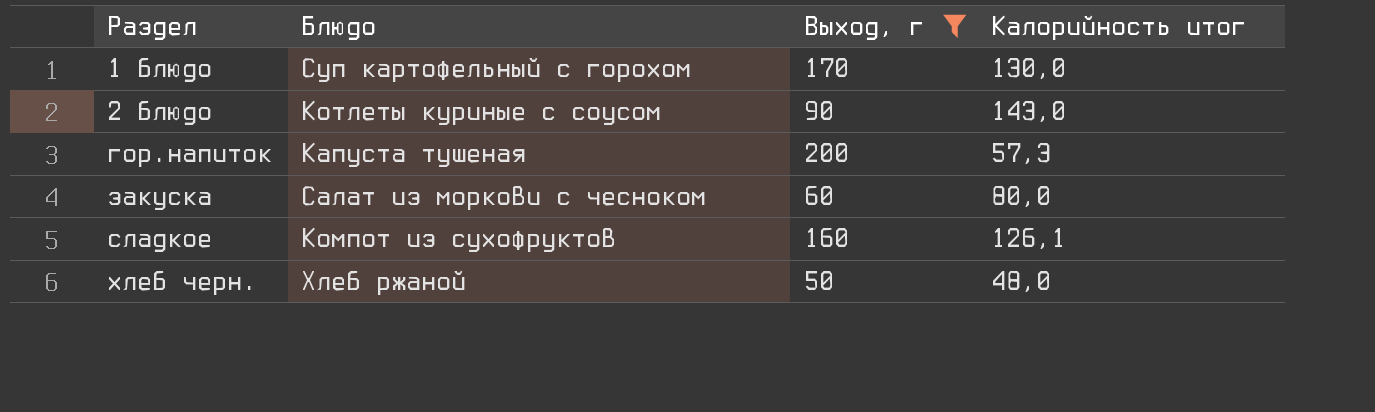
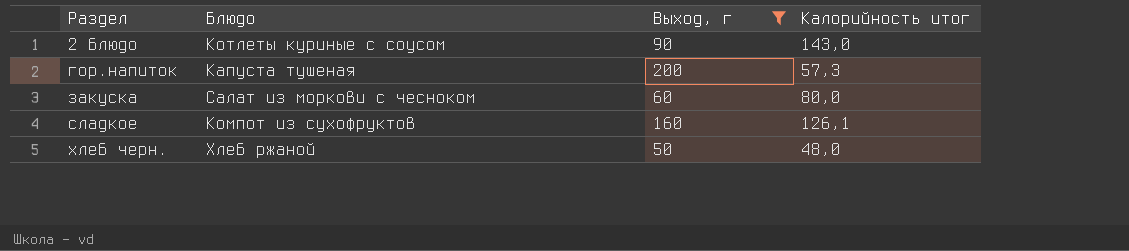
row 1 блюдо: Суп картофельный с горохом | 170 | 130,0 -> none

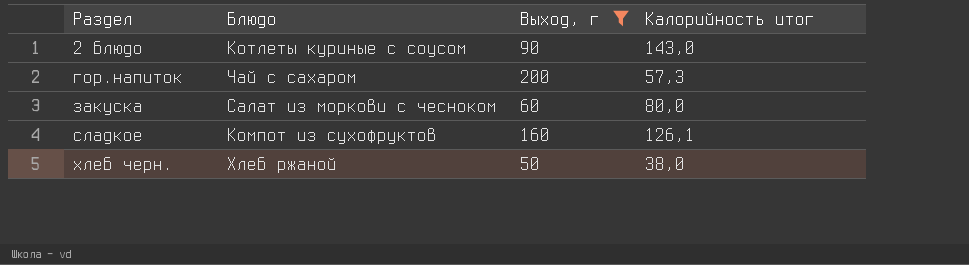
гор.напиток | Блюдо: Капуста тушеная -> Чай с сахаром
хлеб черн. | Калорийность итог: 48,0 -> 38,0

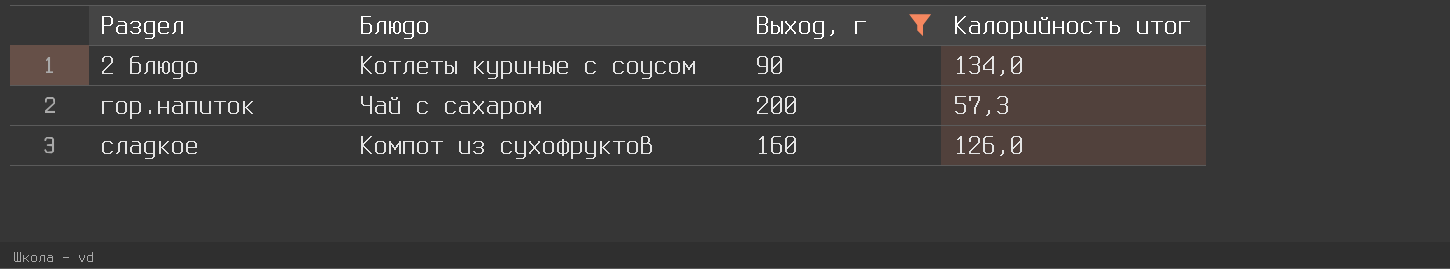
row закуска: Салат из моркови с чесноком | 60 | 80,0 -> none
row хлеб черн.: Хлеб ржаной | 50 | 38,0 -> none
2 блюдо | Калорийность итог: 143,0 -> 134,0
сладкое | Калорийность итог: 126,1 -> 126,0

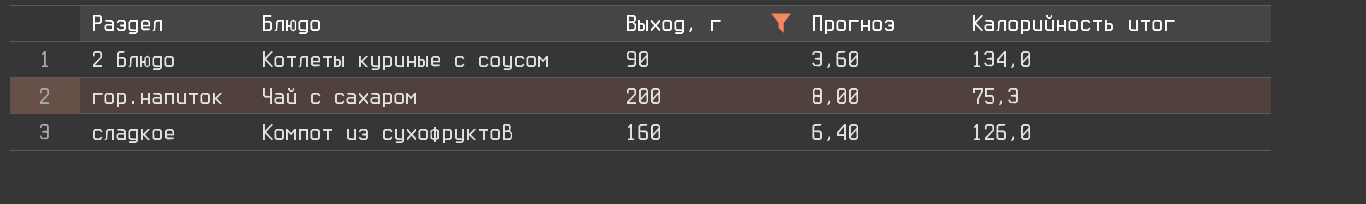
column Прогноз | formula: none -> [Выход, г] * 0,04
гор.напиток | Калорийность итог: 57,3 -> 75,3

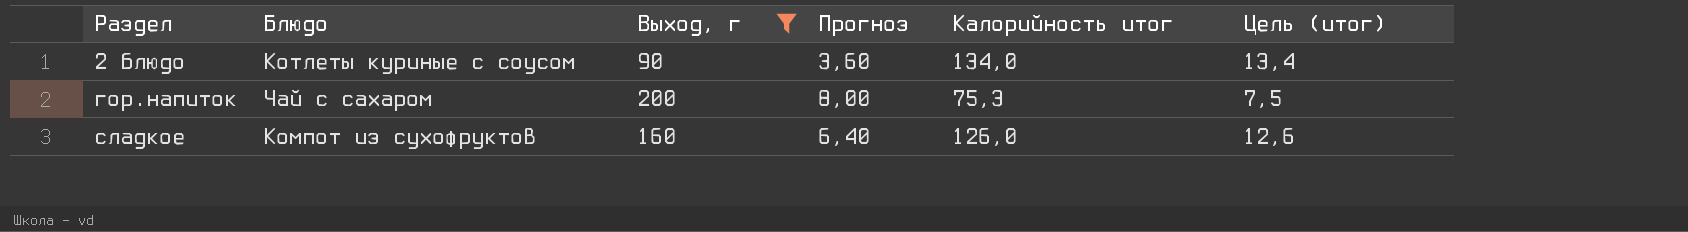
column Цель (итог) | formula: none -> [Калорийность итог] * 0,1

